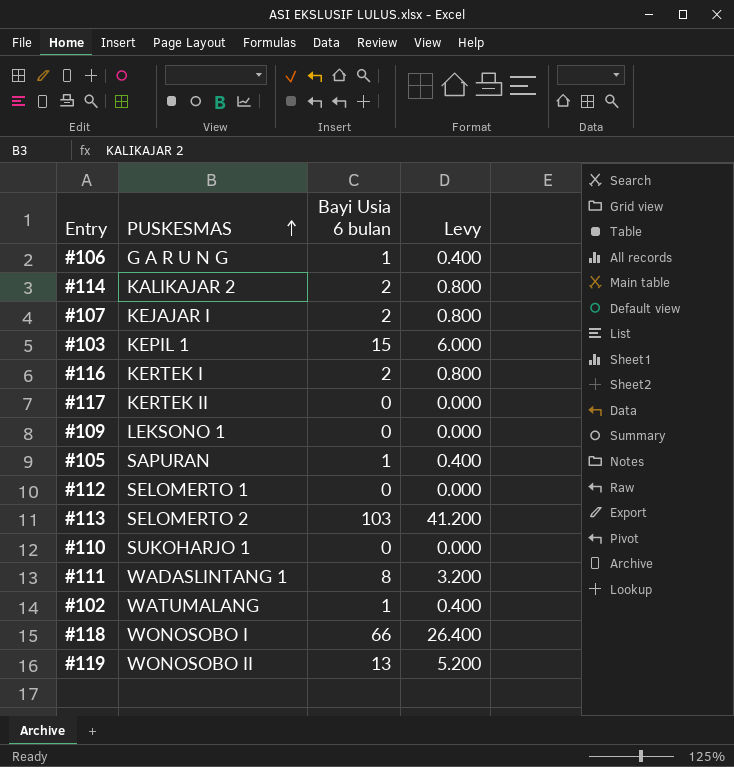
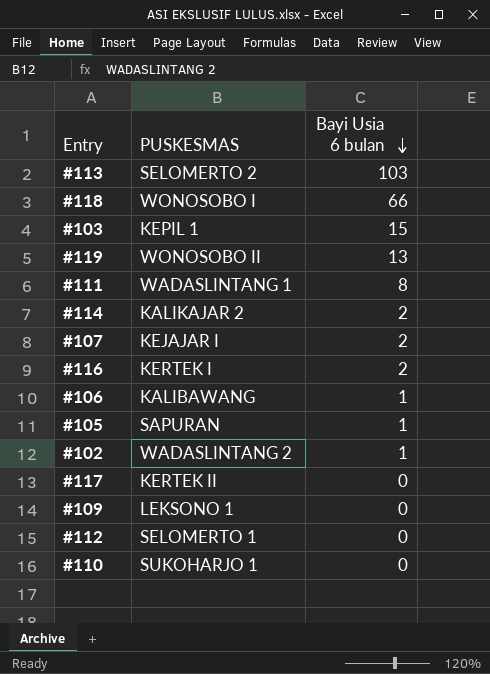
row order: PUSKESMAS ascending -> Bayi Usia 6 bulan descending
column Levy | formula: [Bayi Usia 6 bulan] * 0.4 -> none
#106 | PUSKESMAS: G A R U N G -> KALIBAWANG
#102 | PUSKESMAS: WATUMALANG -> WADASLINTANG 2

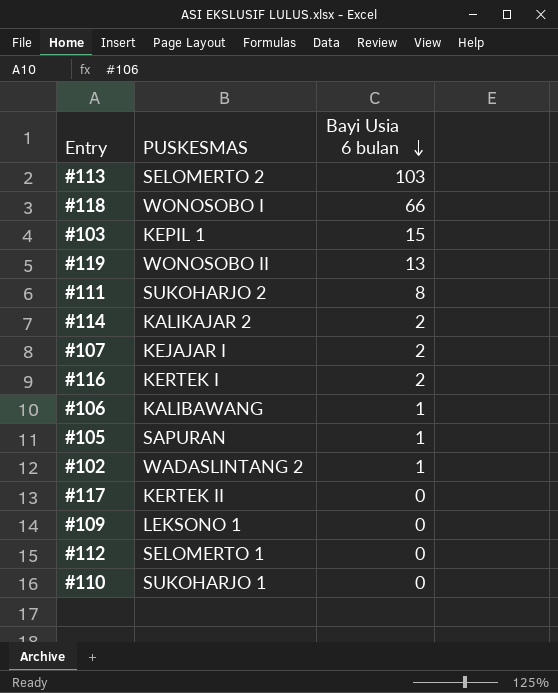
#111 | PUSKESMAS: WADASLINTANG 1 -> SUKOHARJO 2

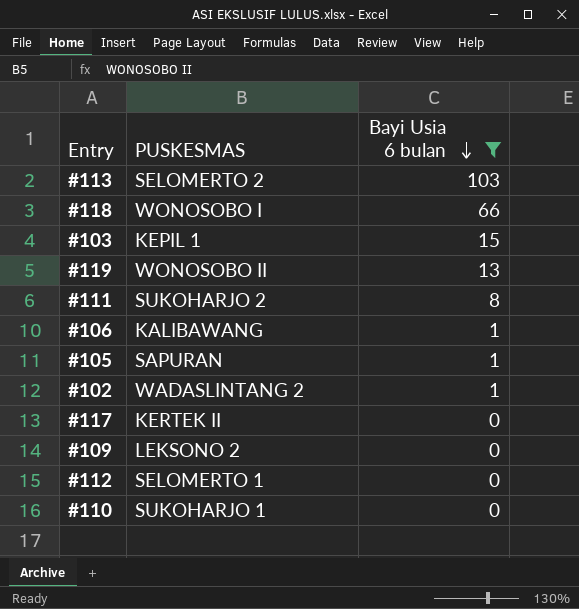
filter: none -> Bayi Usia 6 bulan != 2
#109 | PUSKESMAS: LEKSONO 1 -> LEKSONO 2

